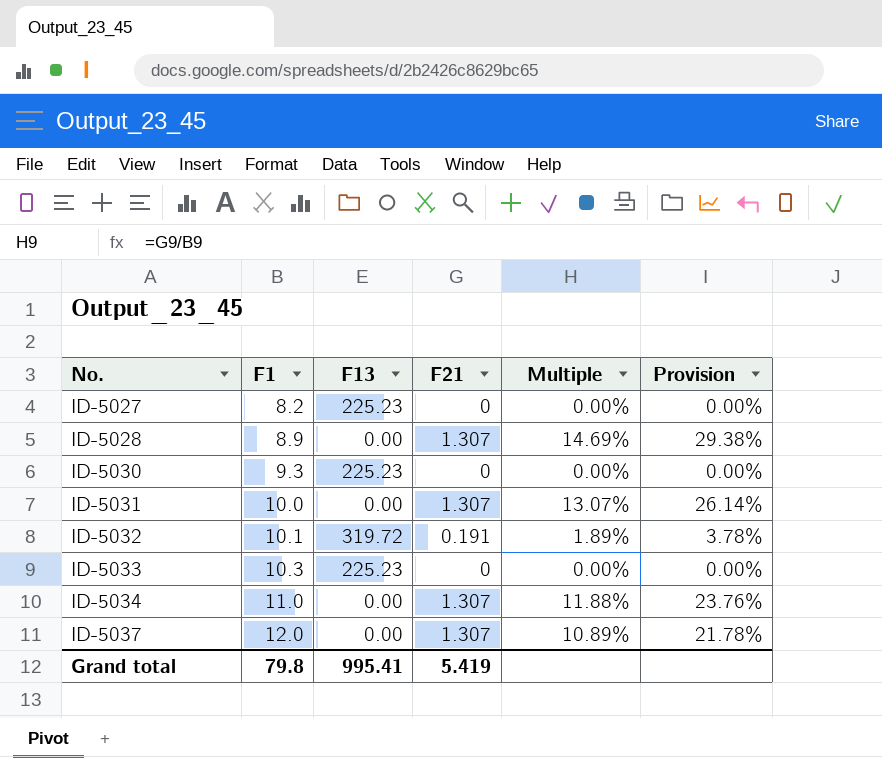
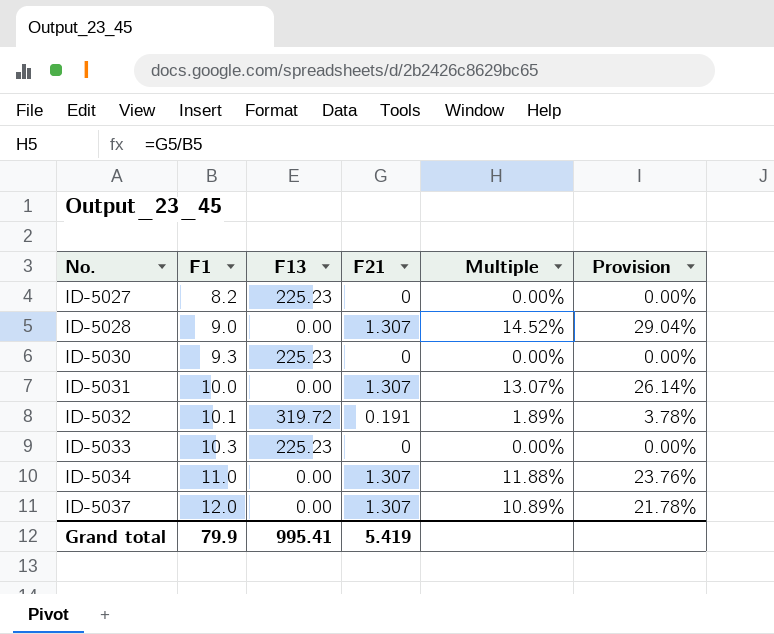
ID-5028 | F1: 8.9 -> 9.0
ID-5028 | Multiple: 14.69% -> 14.52%
ID-5028 | Provision: 29.38% -> 29.04%
Grand total | F1: 79.8 -> 79.9

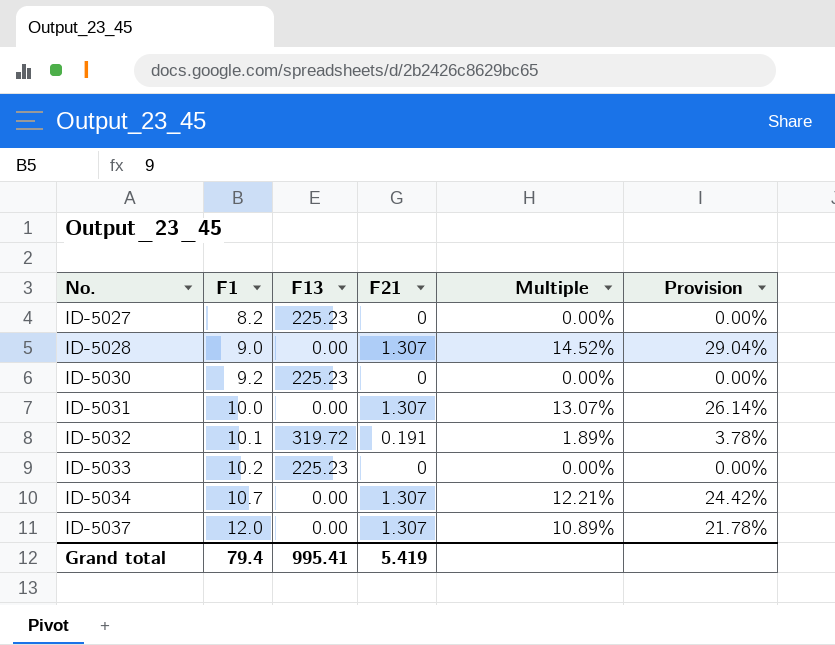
ID-5030 | F1: 9.3 -> 9.2
ID-5033 | F1: 10.3 -> 10.2
ID-5034 | F1: 11.0 -> 10.7
ID-5034 | Multiple: 11.88% -> 12.21%
ID-5034 | Provision: 23.76% -> 24.42%
Grand total | F1: 79.9 -> 79.4

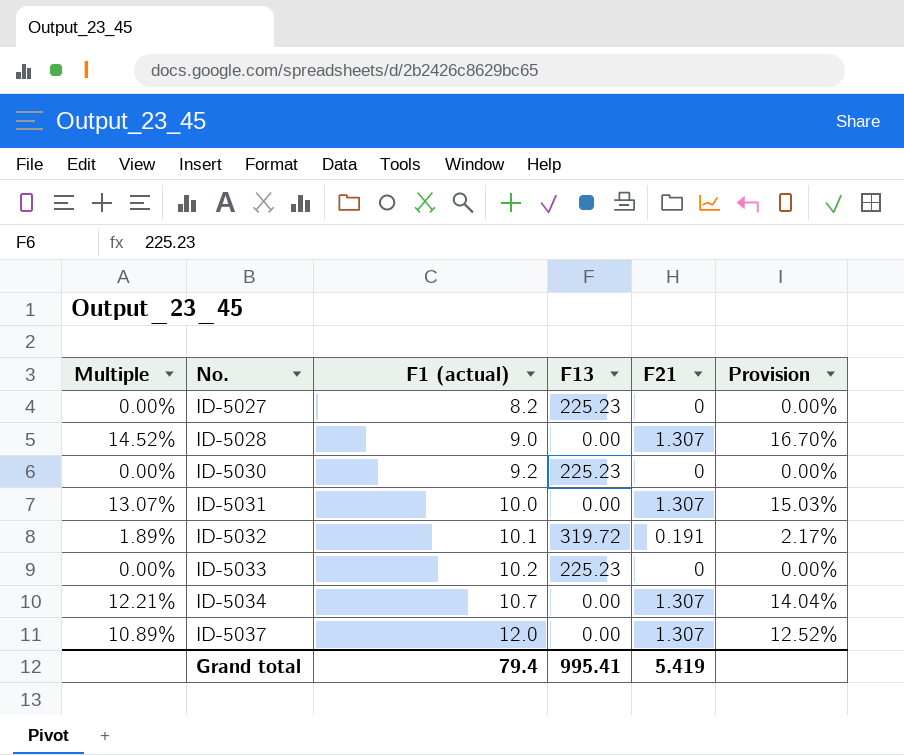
column Multiple | position: 5 -> 1
column name: F1 -> F1 (actual)
column Provision | formula: [Multiple] * 2 -> [Multiple] * 1.15

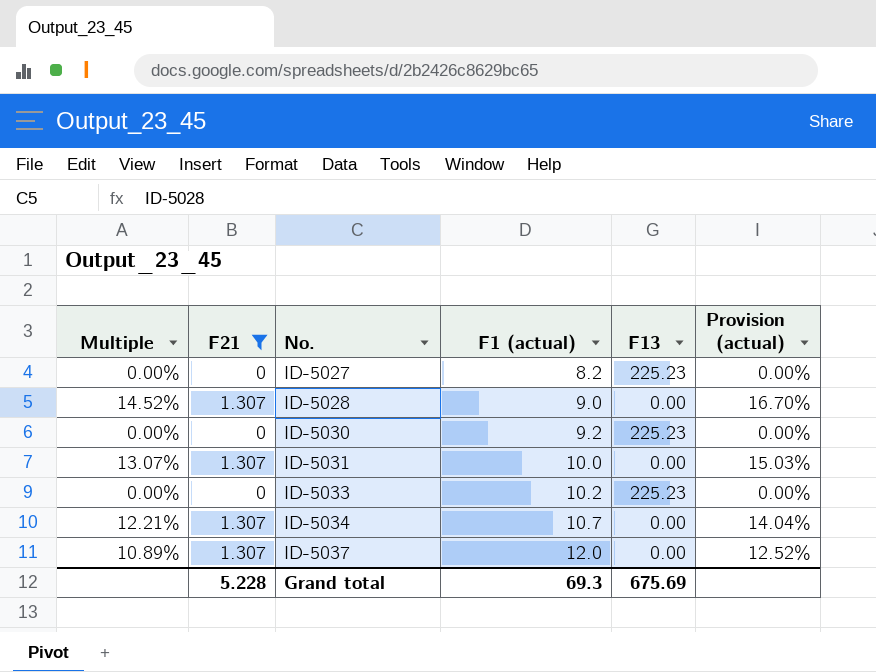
filter: none -> F21 != 0.191
column F21 | position: 5 -> 2
column name: Provision -> Provision (actual)
Grand total | F21: 5.419 -> 5.228
Grand total | F1 (actual): 79.4 -> 69.3
Grand total | F13: 995.41 -> 675.69

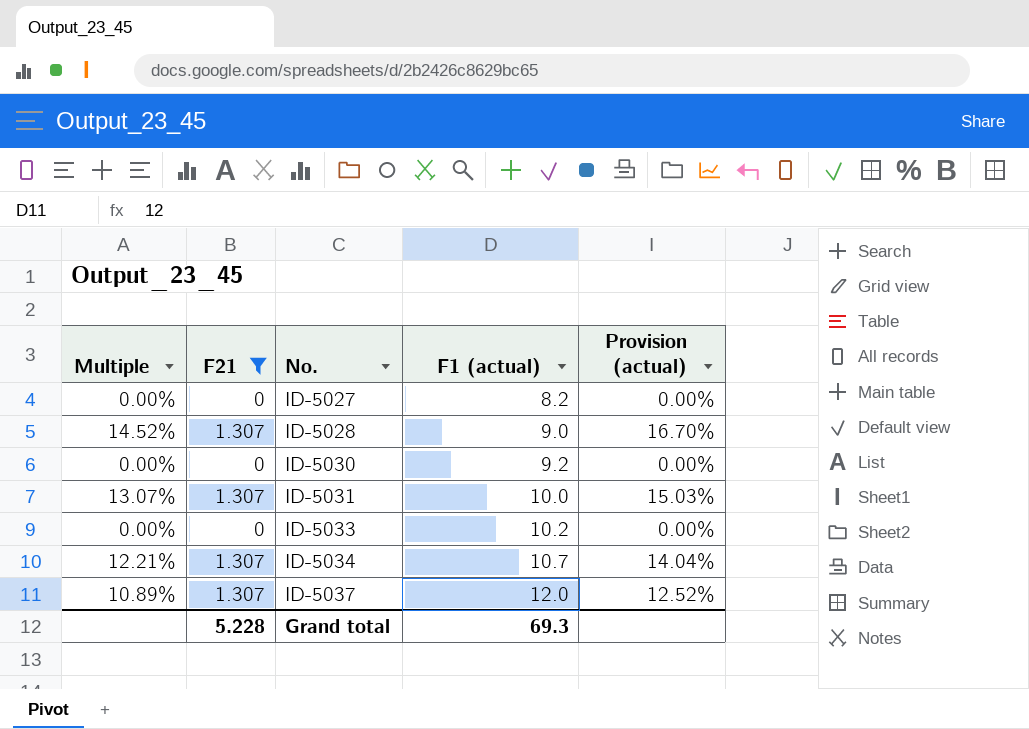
column F13 | position: 5 -> none

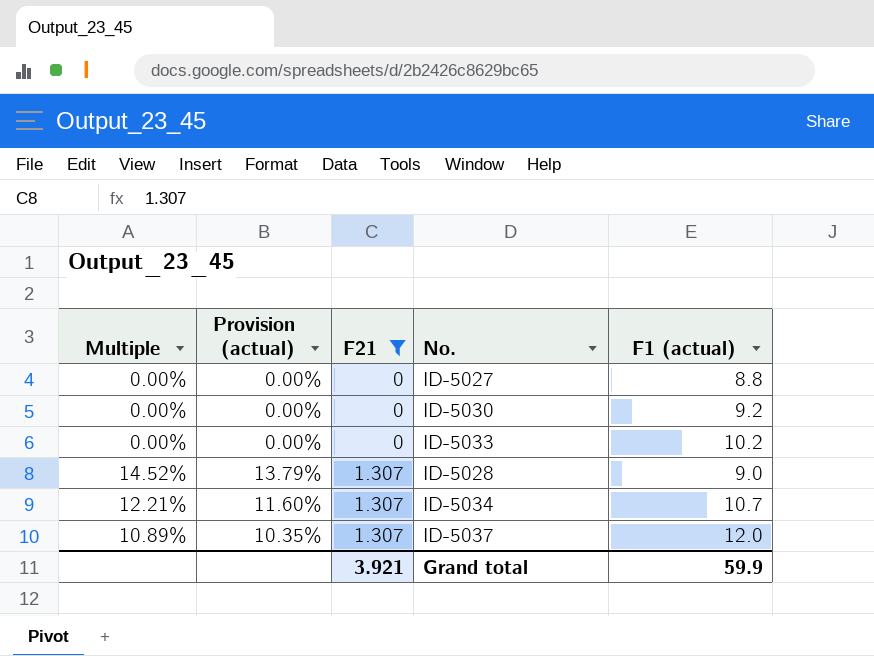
row order: No. ascending -> F21 ascending
column Provision (actual) | formula: [Multiple] * 1.15 -> [Multiple] * 0.95
column Provision (actual) | position: 5 -> 2
row ID-5031: 13.07% | 1.307 | 10.0 | 15.03% -> none
ID-5027 | F1 (actual): 8.2 -> 8.8
Grand total | F21: 5.228 -> 3.921
Grand total | F1 (actual): 69.3 -> 59.9

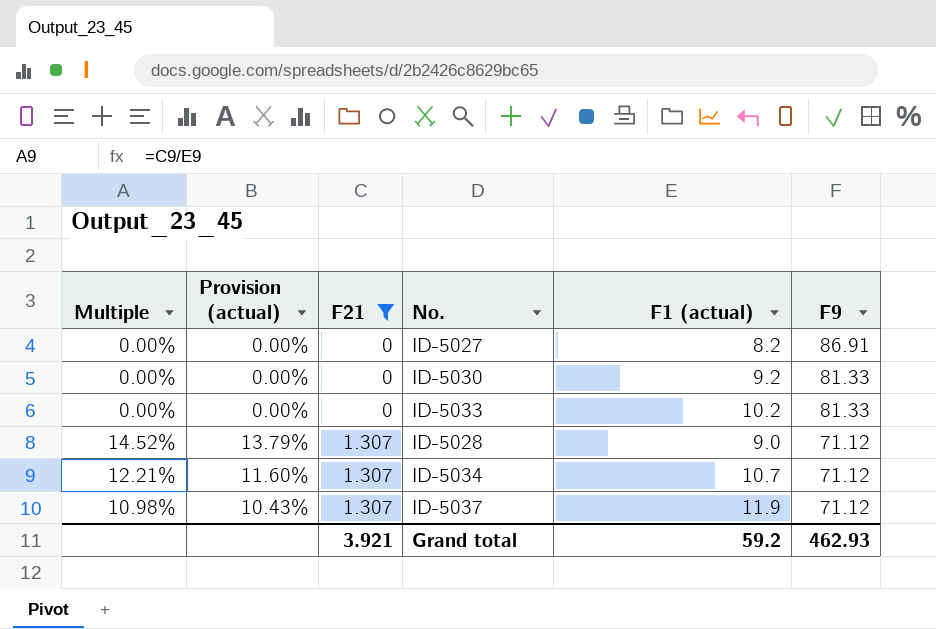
column F9 | position: none -> 6
ID-5027 | F1 (actual): 8.8 -> 8.2
ID-5037 | Multiple: 10.89% -> 10.98%
ID-5037 | Provision (actual): 10.35% -> 10.43%
ID-5037 | F1 (actual): 12.0 -> 11.9
Grand total | F1 (actual): 59.9 -> 59.2

